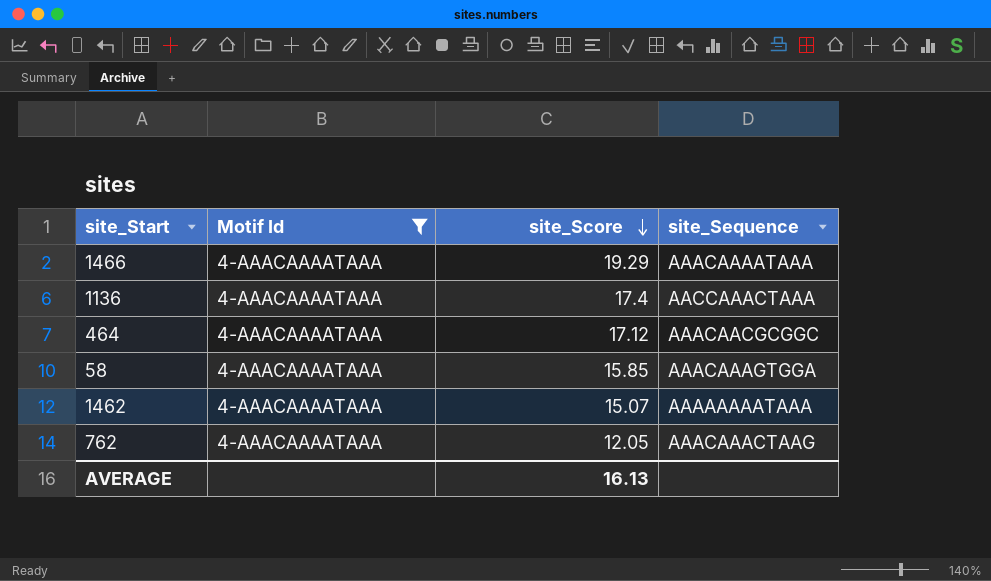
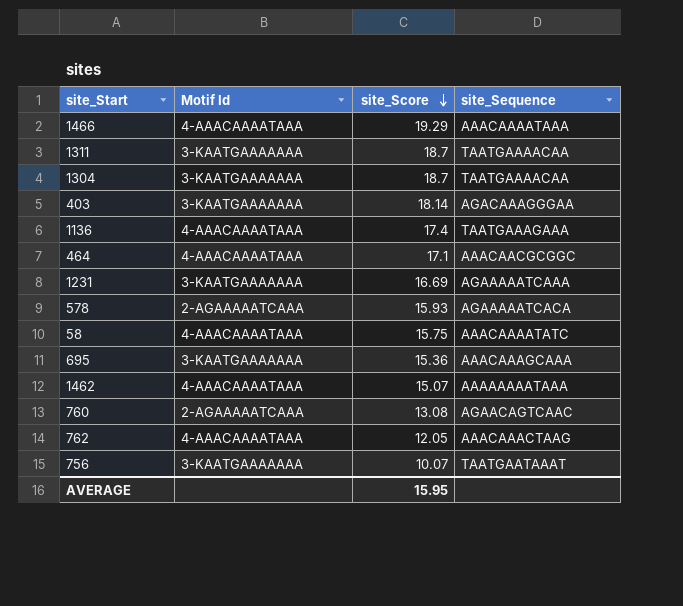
filter: Motif Id = 4-AAACAAAATAAA -> none
1136 | site_Sequence: AACCAAACTAAA -> TAATGAAAGAAA
464 | site_Score: 17.12 -> 17.1
58 | site_Score: 15.85 -> 15.75
58 | site_Sequence: AAACAAAGTGGA -> AAACAAAATATC
AVERAGE | site_Score: 16.13 -> 15.95

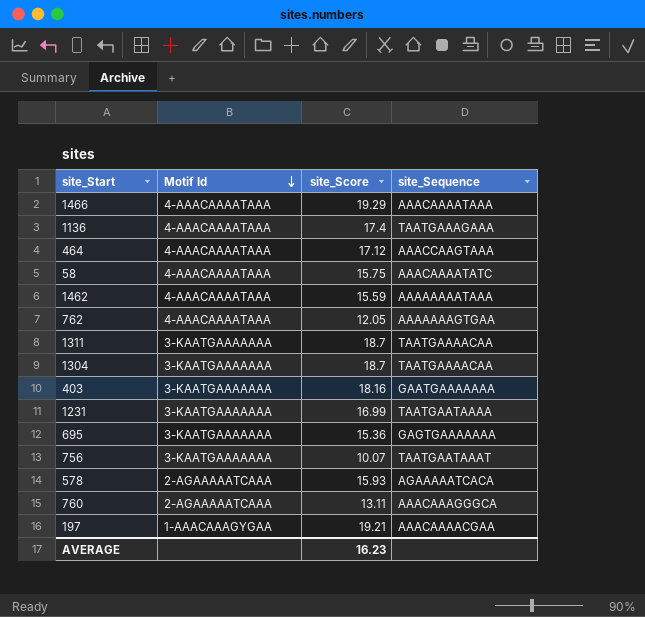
row order: site_Score descending -> Motif Id descending
464 | site_Score: 17.1 -> 17.12
464 | site_Sequence: AAACAACGCGGC -> AAACCAAGTAAA
1462 | site_Score: 15.07 -> 15.59
762 | site_Sequence: AAACAAACTAAG -> AAAAAAAGTGAA
403 | site_Score: 18.14 -> 18.16
403 | site_Sequence: AGACAAAGGGAA -> GAATGAAAAAAA
1231 | site_Score: 16.69 -> 16.99
1231 | site_Sequence: AGAAAAATCAAA -> TAATGAATAAAA
695 | site_Sequence: AAACAAAGCAAA -> GAGTGAAAAAAA
760 | site_Score: 13.08 -> 13.11
760 | site_Sequence: AGAACAGTCAAC -> AAACAAAGGGCA
row 197: none -> 1-AAACAAAGYGAA | 19.21 | AAACAAAACGAA
AVERAGE | site_Score: 15.95 -> 16.23

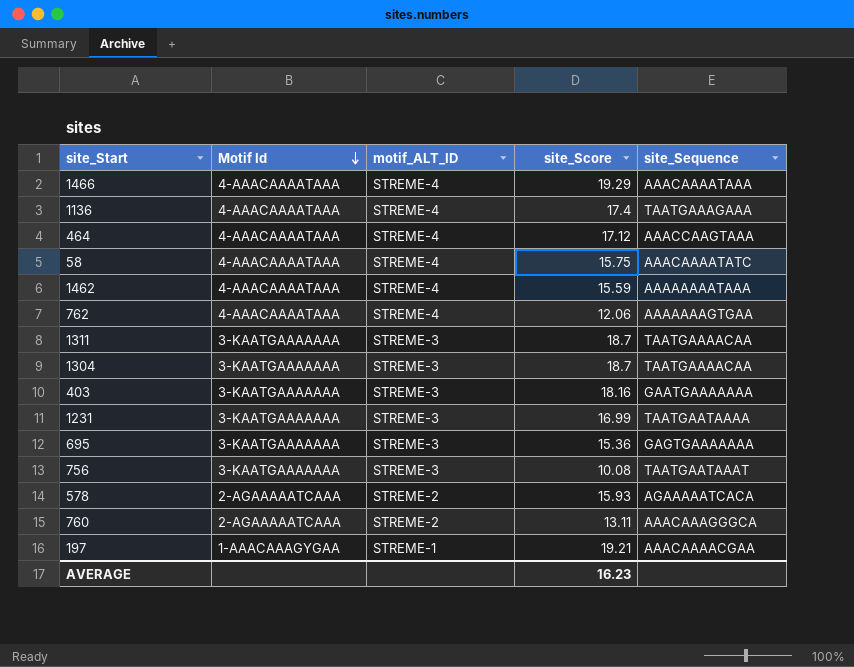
column motif_ALT_ID | position: none -> 3
762 | site_Score: 12.05 -> 12.06
756 | site_Score: 10.07 -> 10.08

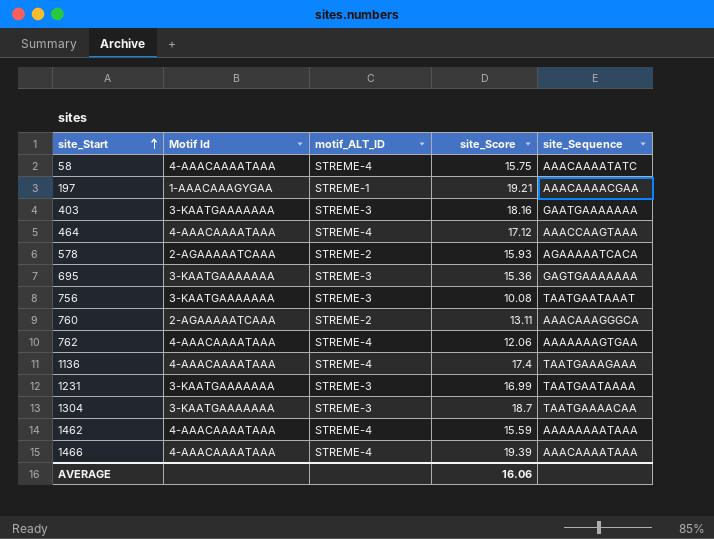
row order: Motif Id descending -> site_Start ascending
row 1311: 3-KAATGAAAAAAA | STREME-3 | 18.7 | TAATGAAAACAA -> none
1466 | site_Score: 19.29 -> 19.39
AVERAGE | site_Score: 16.23 -> 16.06

